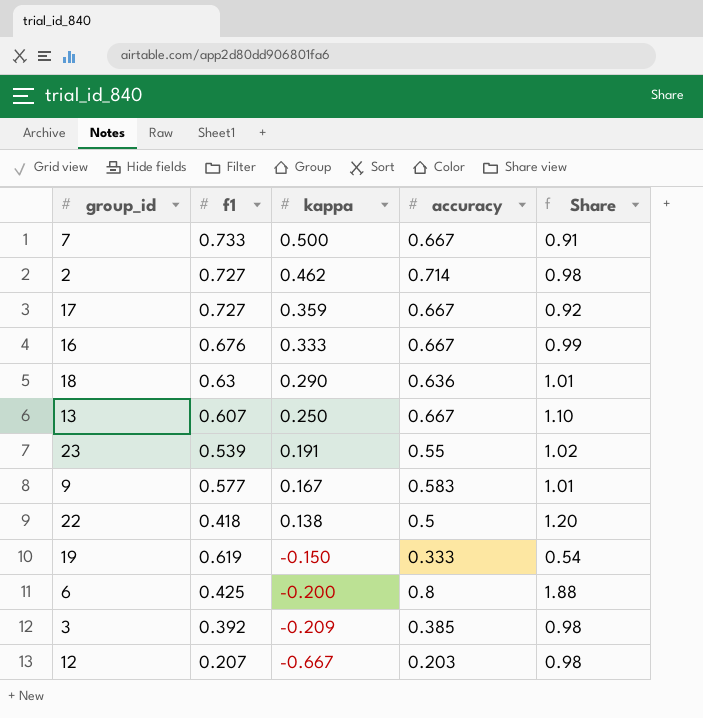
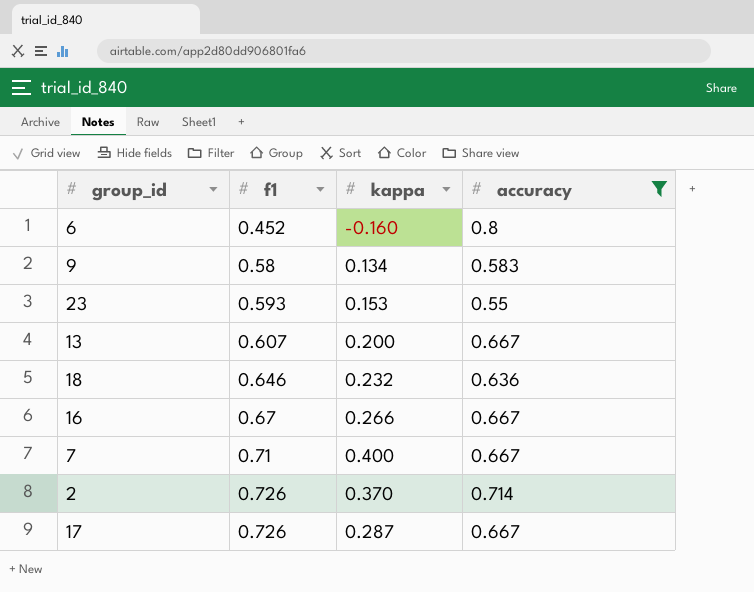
filter: none -> accuracy >= 0.55
row order: kappa descending -> f1 ascending
column Share | formula: [accuracy] / [f1] -> none
6 | f1: 0.425 -> 0.452
6 | kappa: -0.200 -> -0.160
9 | f1: 0.577 -> 0.58
9 | kappa: 0.167 -> 0.134
23 | f1: 0.539 -> 0.593
23 | kappa: 0.191 -> 0.153
13 | kappa: 0.250 -> 0.200
18 | f1: 0.63 -> 0.646
18 | kappa: 0.290 -> 0.232
16 | f1: 0.676 -> 0.67
16 | kappa: 0.333 -> 0.266
7 | f1: 0.733 -> 0.71
7 | kappa: 0.500 -> 0.400
2 | f1: 0.727 -> 0.726
2 | kappa: 0.462 -> 0.370
17 | f1: 0.727 -> 0.726
17 | kappa: 0.359 -> 0.287

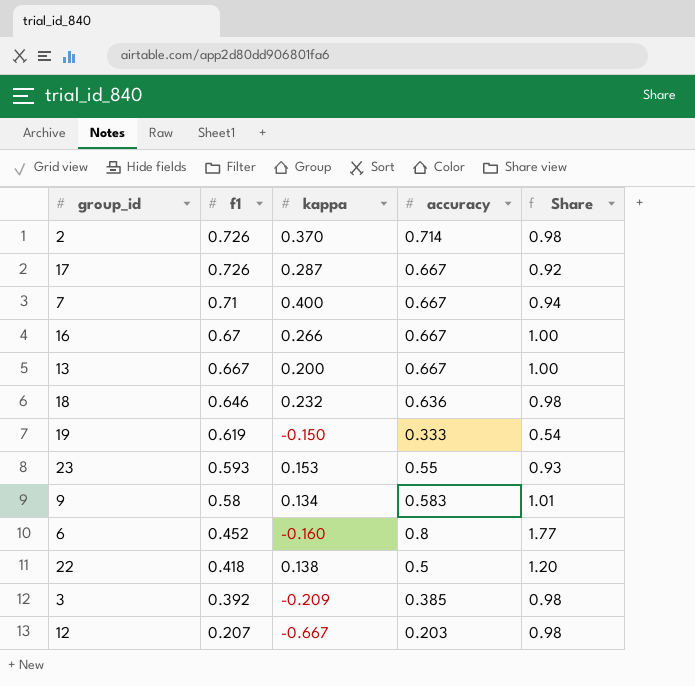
filter: accuracy >= 0.55 -> none
row order: f1 ascending -> f1 descending
column Share | formula: none -> [accuracy] / [f1]
13 | f1: 0.607 -> 0.667

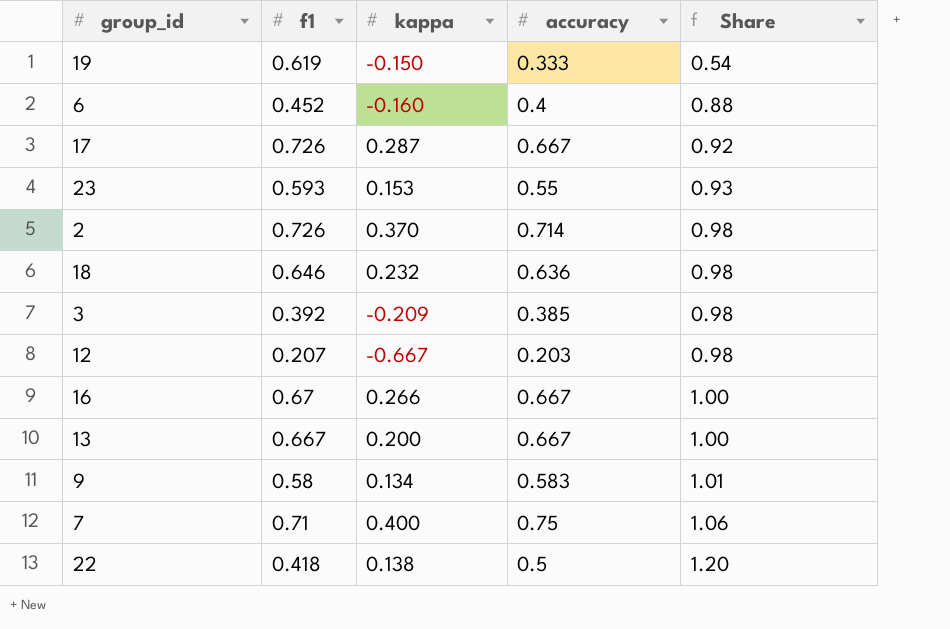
row order: f1 descending -> Share ascending
6 | accuracy: 0.8 -> 0.4
6 | Share: 1.77 -> 0.88
7 | accuracy: 0.667 -> 0.75
7 | Share: 0.94 -> 1.06

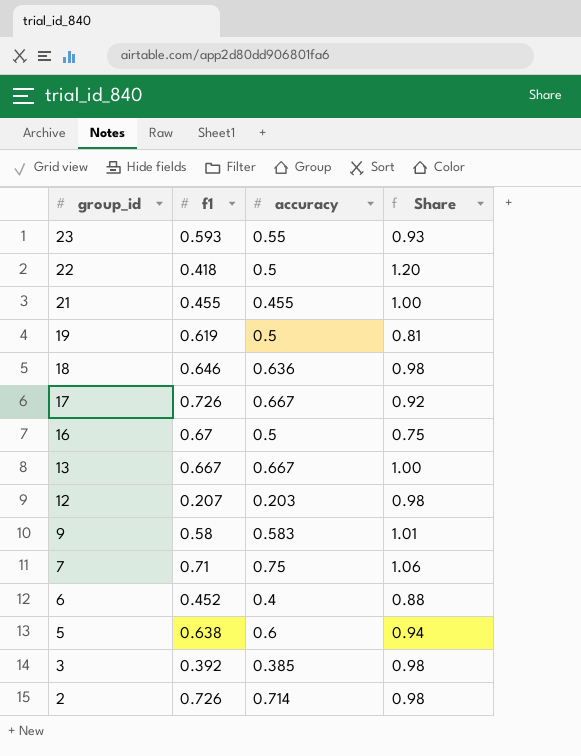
row order: Share ascending -> group_id descending
column kappa | position: 3 -> none
row 21: none -> 0.455 | 0.455 | 1.00
19 | accuracy: 0.333 -> 0.5
19 | Share: 0.54 -> 0.81
16 | accuracy: 0.667 -> 0.5
16 | Share: 1.00 -> 0.75
row 5: none -> 0.638 | 0.6 | 0.94

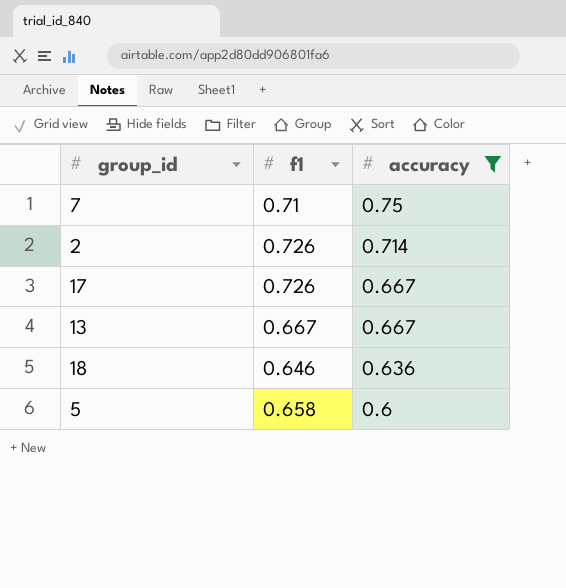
filter: none -> accuracy >= 0.6
row order: group_id descending -> accuracy descending
column Share | formula: [accuracy] / [f1] -> none
5 | f1: 0.638 -> 0.658

